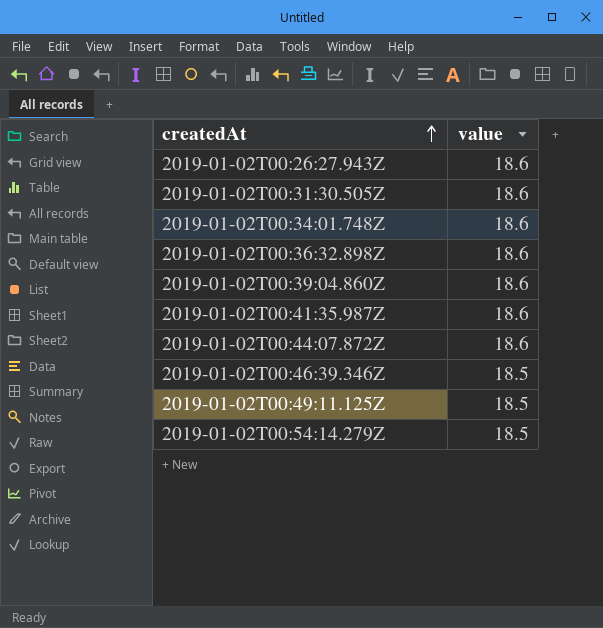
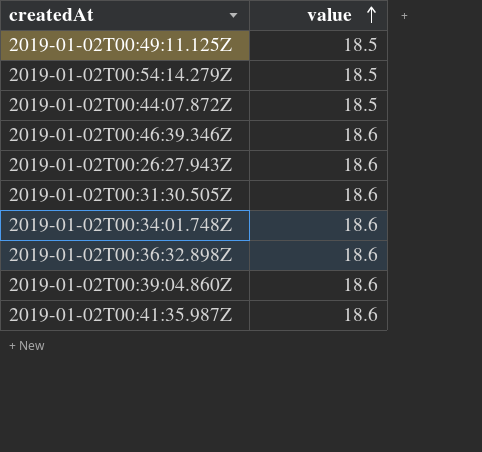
row order: createdAt ascending -> value ascending
2019-01-02T00:44:07.872Z | value: 18.6 -> 18.5
2019-01-02T00:46:39.346Z | value: 18.5 -> 18.6

